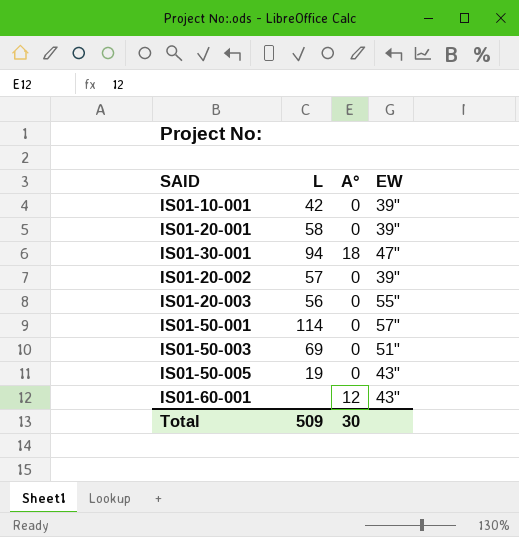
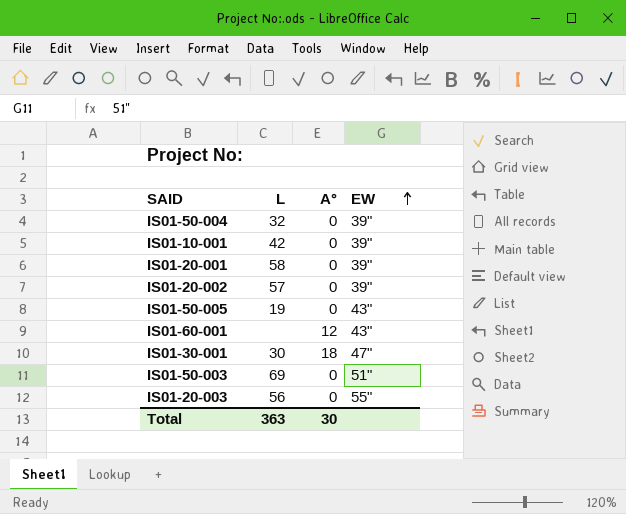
row order: none -> EW ascending
row IS01-50-001: 114 | 0 | 57" -> none
row IS01-50-004: none -> 32 | 0 | 39"
IS01-30-001 | L: 94 -> 30
Total | L: 509 -> 363

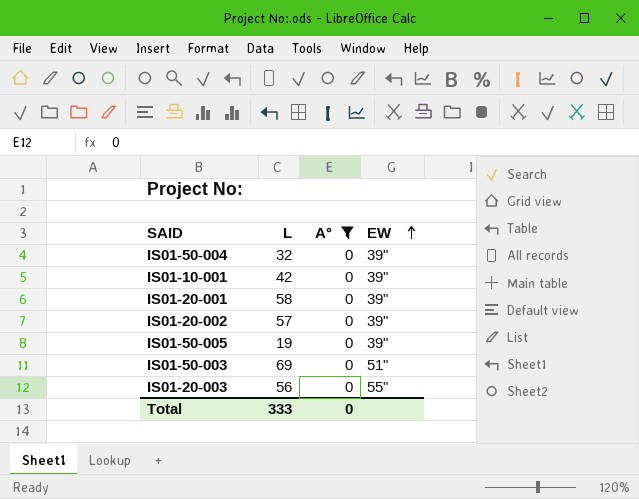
filter: none -> A° = 0
IS01-50-005 | EW: 43" -> 39"
Total | L: 363 -> 333
Total | A°: 30 -> 0

